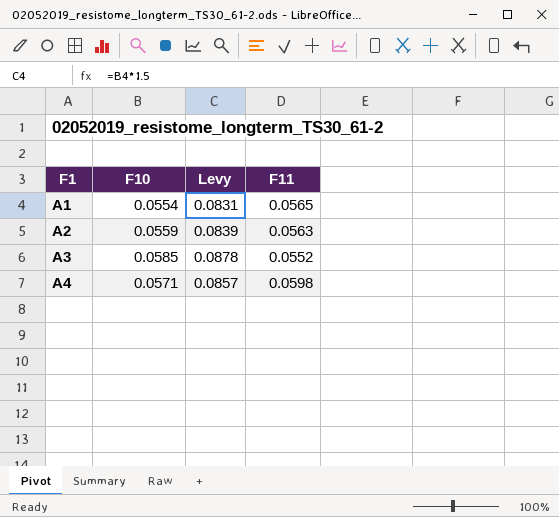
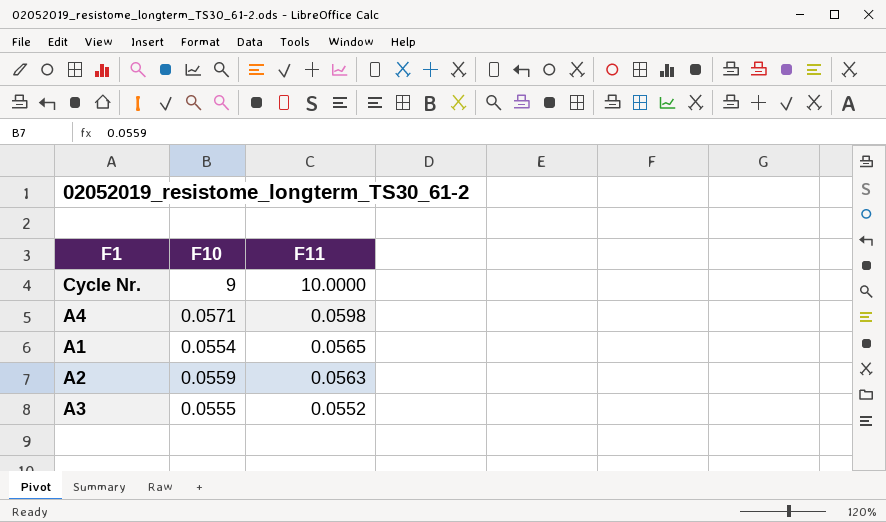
row order: F1 ascending -> F11 descending
column Levy | formula: [F10] * 1.5 -> none
row Cycle Nr.: none -> 9 | 10.0000
A3 | F10: 0.0585 -> 0.0555

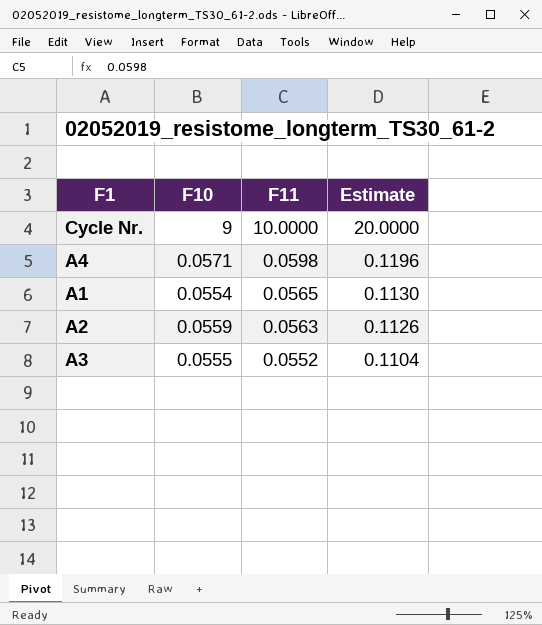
column Estimate | formula: none -> [F11] * 2

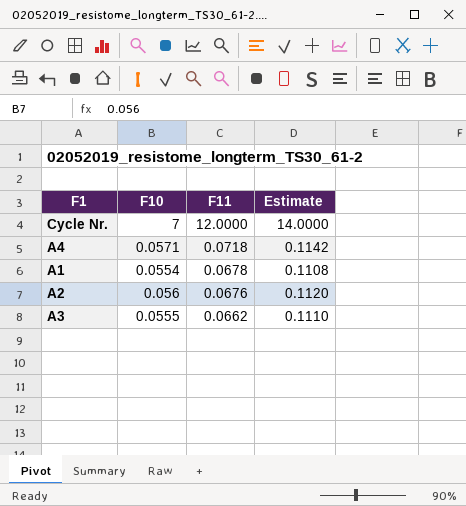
column Estimate | formula: [F11] * 2 -> [F10] * 2
Cycle Nr. | F10: 9 -> 7
Cycle Nr. | F11: 10.0000 -> 12.0000
A4 | F11: 0.0598 -> 0.0718
A1 | F11: 0.0565 -> 0.0678
A2 | F10: 0.0559 -> 0.056
A2 | F11: 0.0563 -> 0.0676
A3 | F11: 0.0552 -> 0.0662

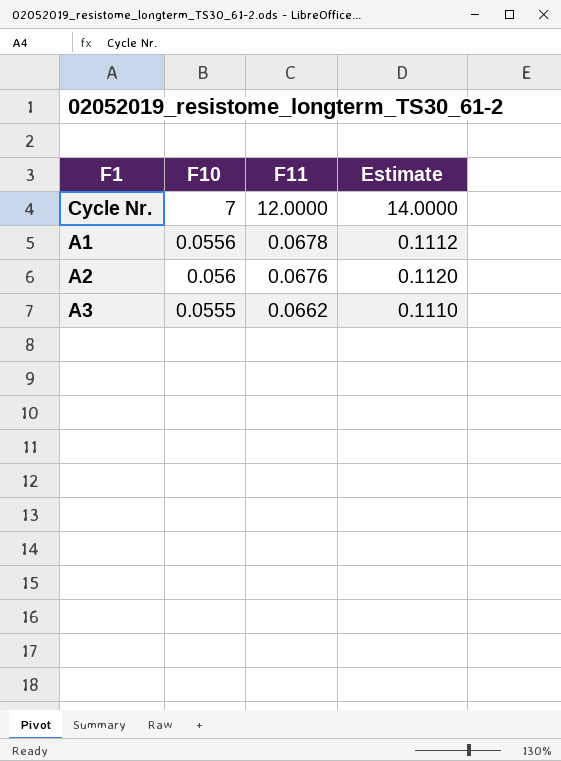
row A4: 0.0571 | 0.0718 | 0.1142 -> none
A1 | F10: 0.0554 -> 0.0556
A1 | Estimate: 0.1108 -> 0.1112

